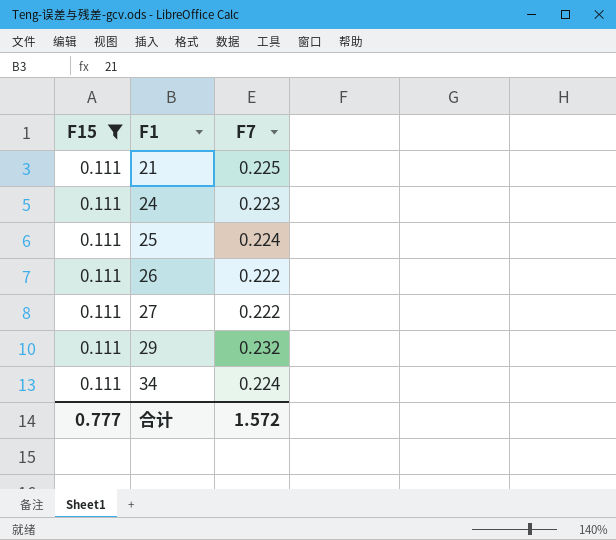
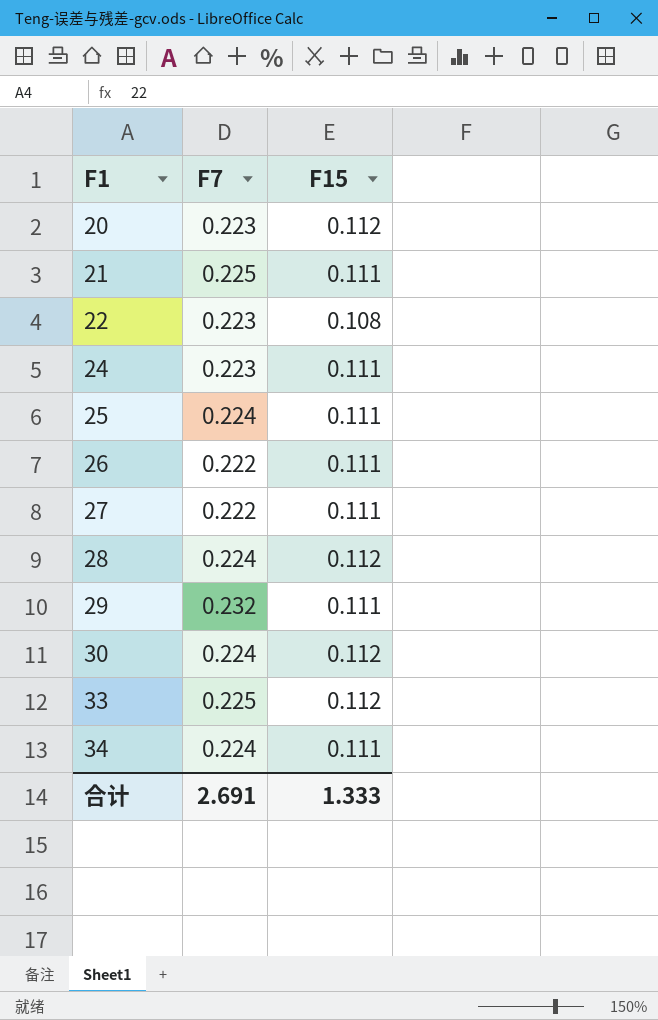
filter: F15 = 0.111 -> none
column F15 | position: 1 -> 3
合计 | F7: 1.572 -> 2.691
合计 | F15: 0.777 -> 1.333

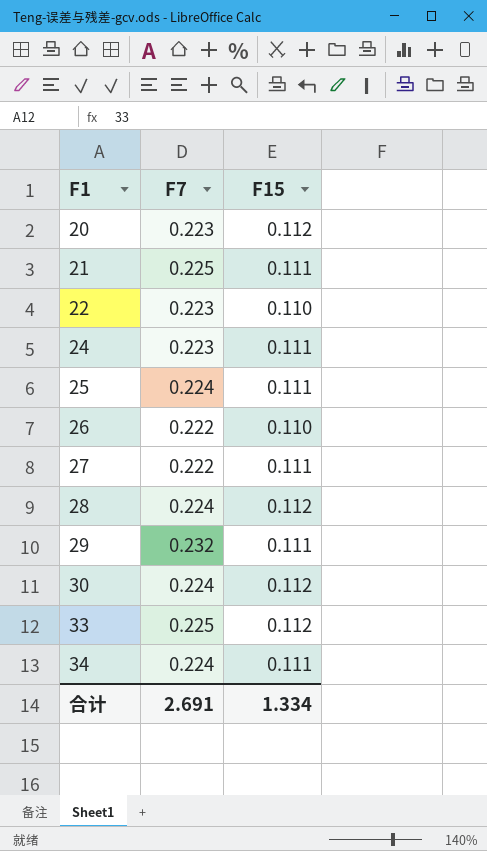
22 | F15: 0.108 -> 0.110
26 | F15: 0.111 -> 0.110
合计 | F15: 1.333 -> 1.334

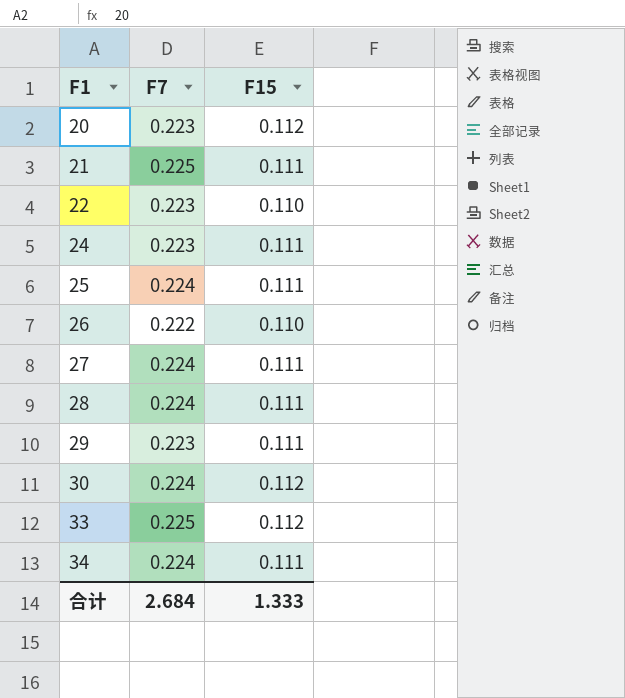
27 | F7: 0.222 -> 0.224
28 | F15: 0.112 -> 0.111
29 | F7: 0.232 -> 0.223
合计 | F7: 2.691 -> 2.684
合计 | F15: 1.334 -> 1.333

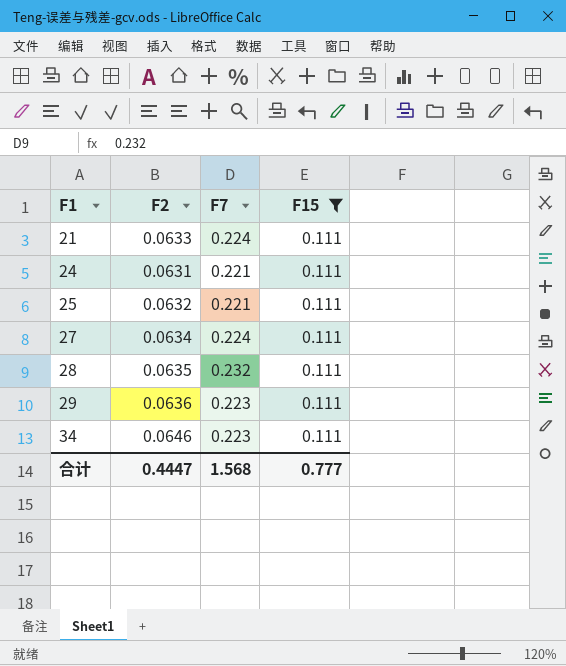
filter: none -> F15 = 0.111
column F2 | position: none -> 2
21 | F7: 0.225 -> 0.224
24 | F7: 0.223 -> 0.221
25 | F7: 0.224 -> 0.221
28 | F7: 0.224 -> 0.232
34 | F7: 0.224 -> 0.223
合计 | F7: 2.684 -> 1.568
合计 | F15: 1.333 -> 0.777

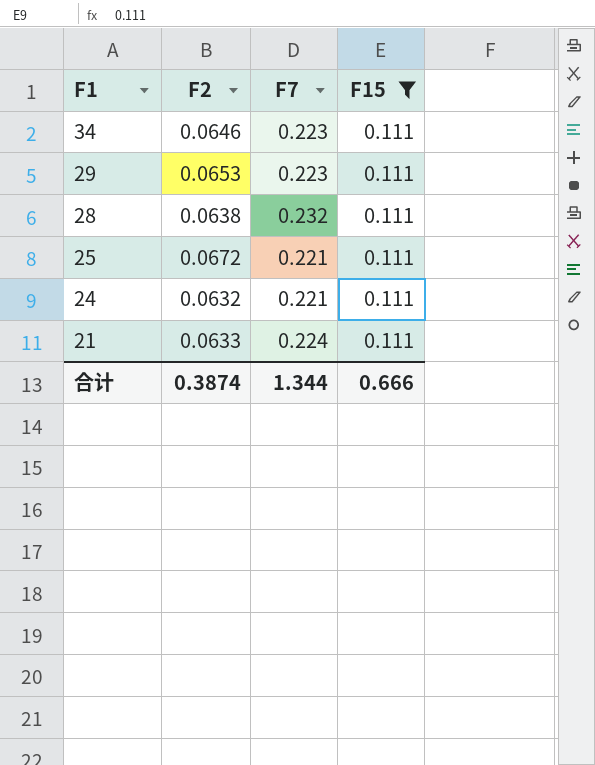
row order: F1 ascending -> F1 descending
row 27: 0.0634 | 0.224 | 0.111 -> none
29 | F2: 0.0636 -> 0.0653
28 | F2: 0.0635 -> 0.0638
25 | F2: 0.0632 -> 0.0672
24 | F2: 0.0631 -> 0.0632
合计 | F2: 0.4447 -> 0.3874
合计 | F7: 1.568 -> 1.344
合计 | F15: 0.777 -> 0.666

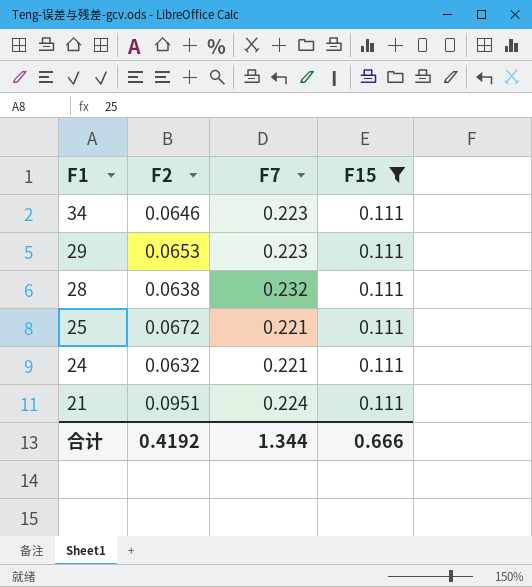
21 | F2: 0.0633 -> 0.0951
合计 | F2: 0.3874 -> 0.4192

